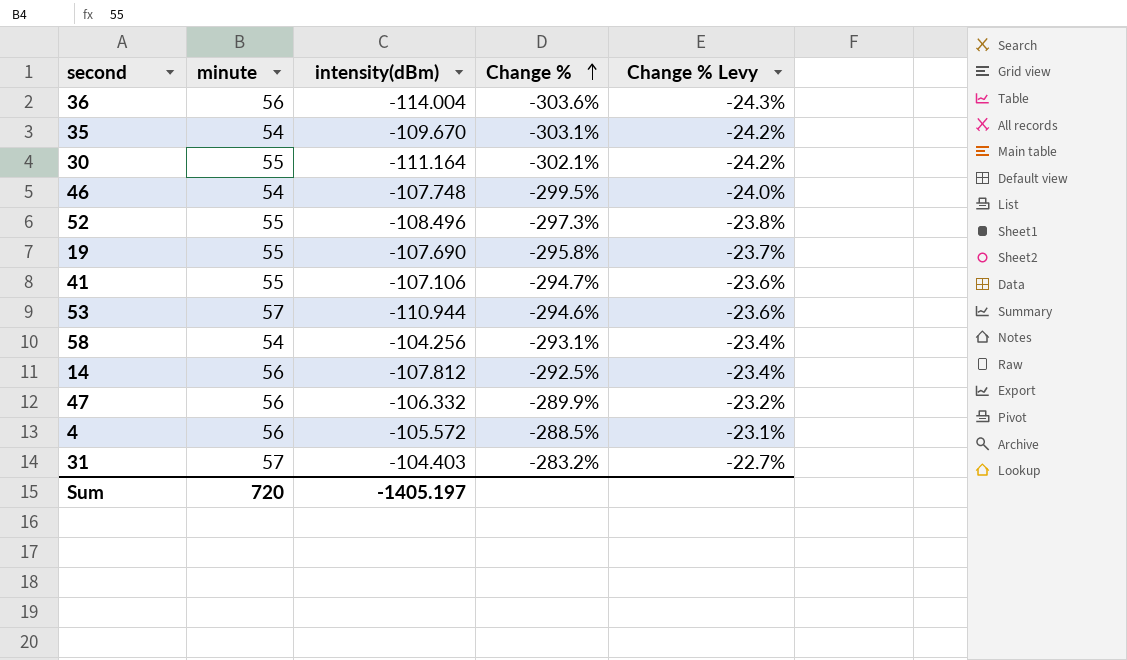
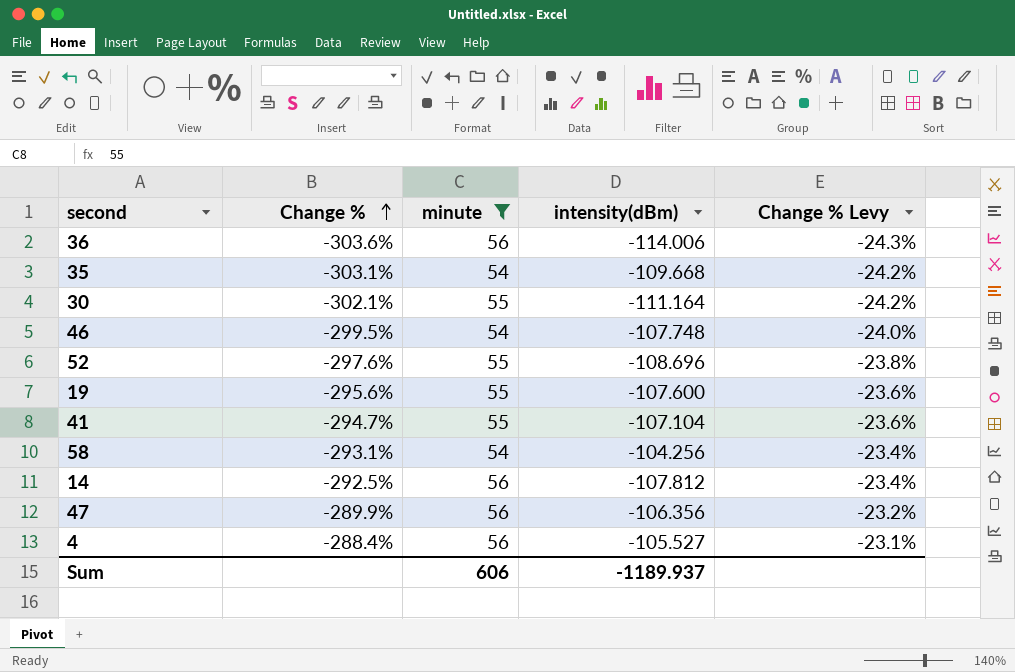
filter: none -> minute != 57
column Change % | position: 4 -> 2
36 | intensity(dBm): -114.004 -> -114.006
35 | intensity(dBm): -109.670 -> -109.668
52 | Change %: -297.3% -> -297.6%
52 | intensity(dBm): -108.496 -> -108.696
19 | Change %: -295.8% -> -295.6%
19 | intensity(dBm): -107.690 -> -107.600
19 | Change % Levy: -23.7% -> -23.6%
41 | intensity(dBm): -107.106 -> -107.104
47 | intensity(dBm): -106.332 -> -106.356
4 | Change %: -288.5% -> -288.4%
4 | intensity(dBm): -105.572 -> -105.527
Sum | minute: 720 -> 606
Sum | intensity(dBm): -1405.197 -> -1189.937

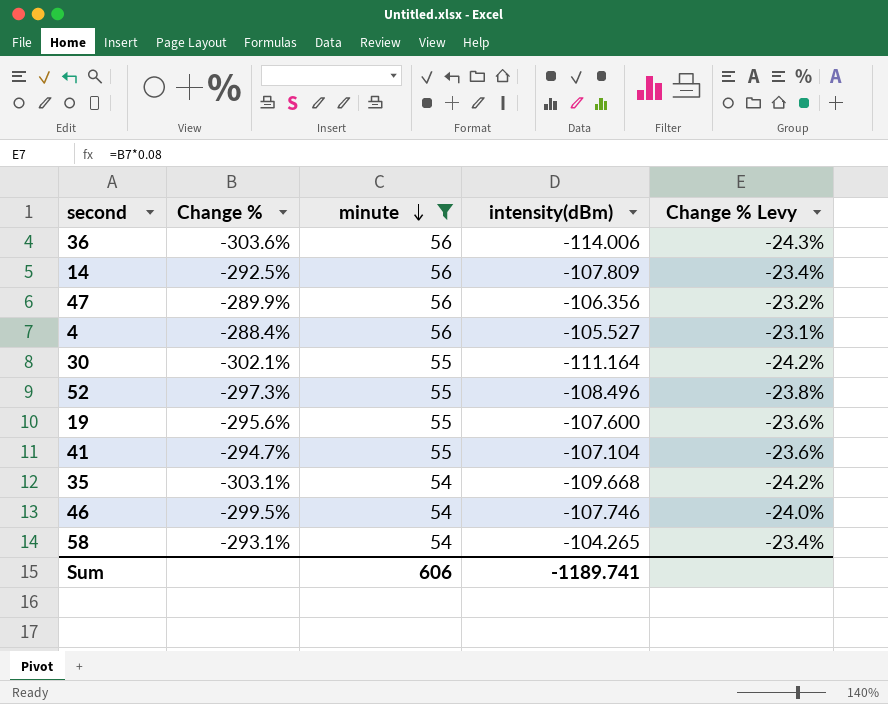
row order: Change % ascending -> minute descending
14 | intensity(dBm): -107.812 -> -107.809
52 | Change %: -297.6% -> -297.3%
52 | intensity(dBm): -108.696 -> -108.496
46 | intensity(dBm): -107.748 -> -107.746
58 | intensity(dBm): -104.256 -> -104.265
Sum | intensity(dBm): -1189.937 -> -1189.741

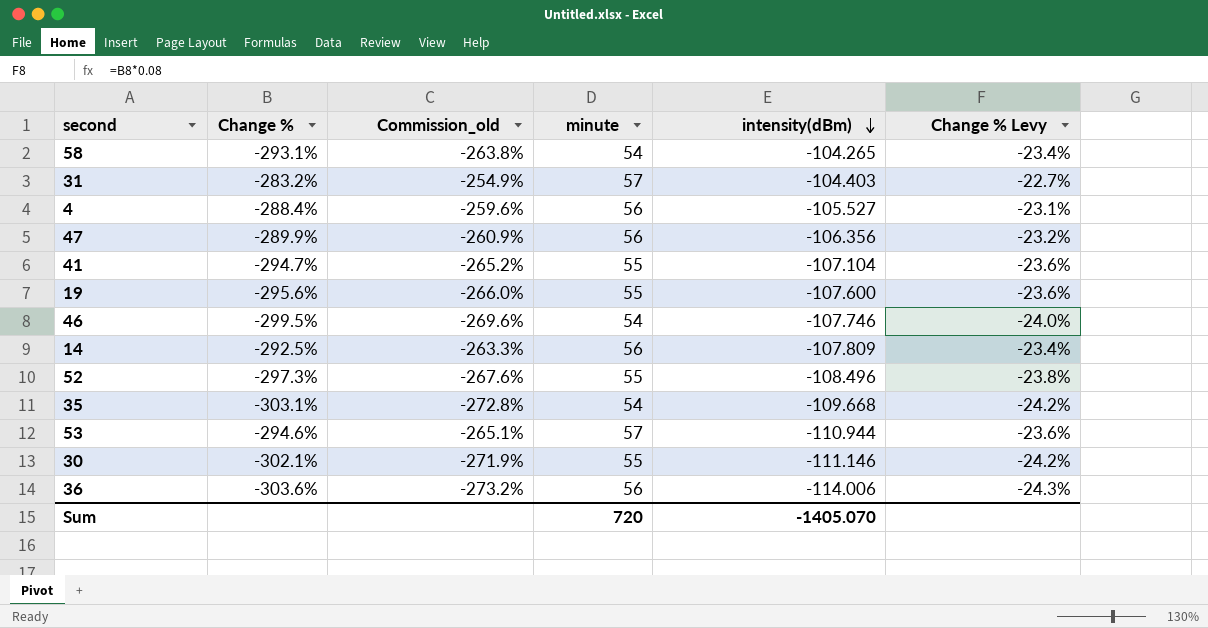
filter: minute != 57 -> none
row order: minute descending -> intensity(dBm) descending
column Commission_old | formula: none -> [Change %] * 0.9
30 | intensity(dBm): -111.164 -> -111.146
Sum | minute: 606 -> 720
Sum | intensity(dBm): -1189.741 -> -1405.070

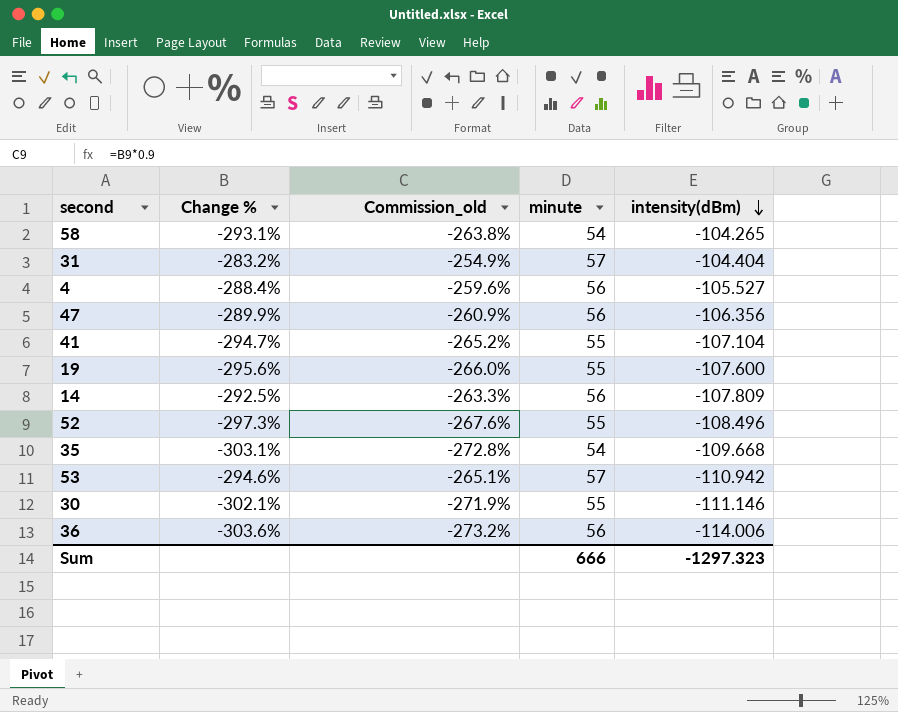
column Change % Levy | formula: [Change %] * 0.08 -> none
row 46: -299.5% | -269.6% | 54 | -107.746 | -24.0% -> none
31 | intensity(dBm): -104.403 -> -104.404
53 | intensity(dBm): -110.944 -> -110.942
Sum | minute: 720 -> 666
Sum | intensity(dBm): -1405.070 -> -1297.323

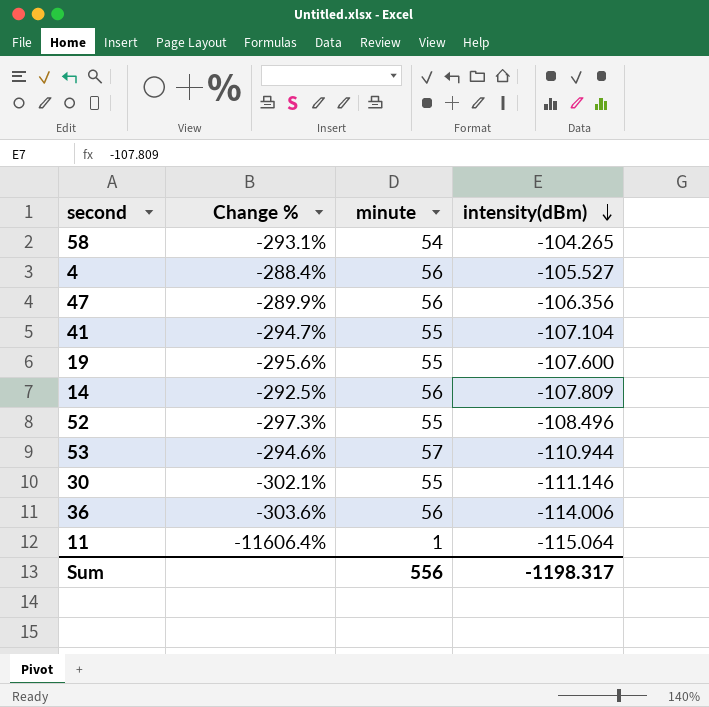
column Commission_old | formula: [Change %] * 0.9 -> none
row 31: -283.2% | -254.9% | 57 | -104.404 -> none
row 35: -303.1% | -272.8% | 54 | -109.668 -> none
53 | intensity(dBm): -110.942 -> -110.944
row 11: none -> -11606.4% | 1 | -115.064
Sum | minute: 666 -> 556
Sum | intensity(dBm): -1297.323 -> -1198.317

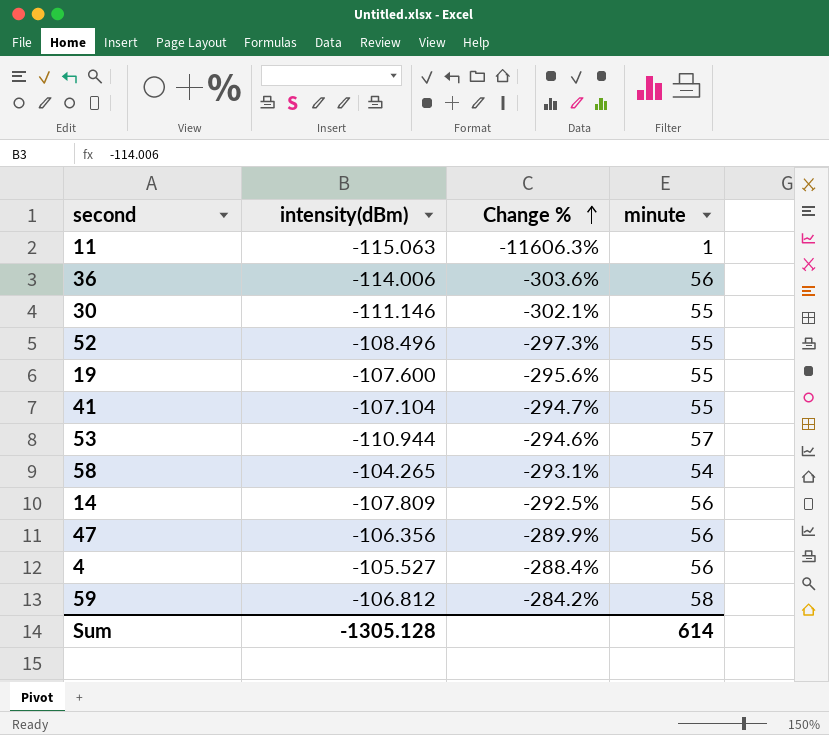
row order: intensity(dBm) descending -> Change % ascending
column intensity(dBm) | position: 4 -> 2
11 | intensity(dBm): -115.064 -> -115.063
11 | Change %: -11606.4% -> -11606.3%
row 59: none -> -106.812 | -284.2% | 58
Sum | intensity(dBm): -1198.317 -> -1305.128
Sum | minute: 556 -> 614

